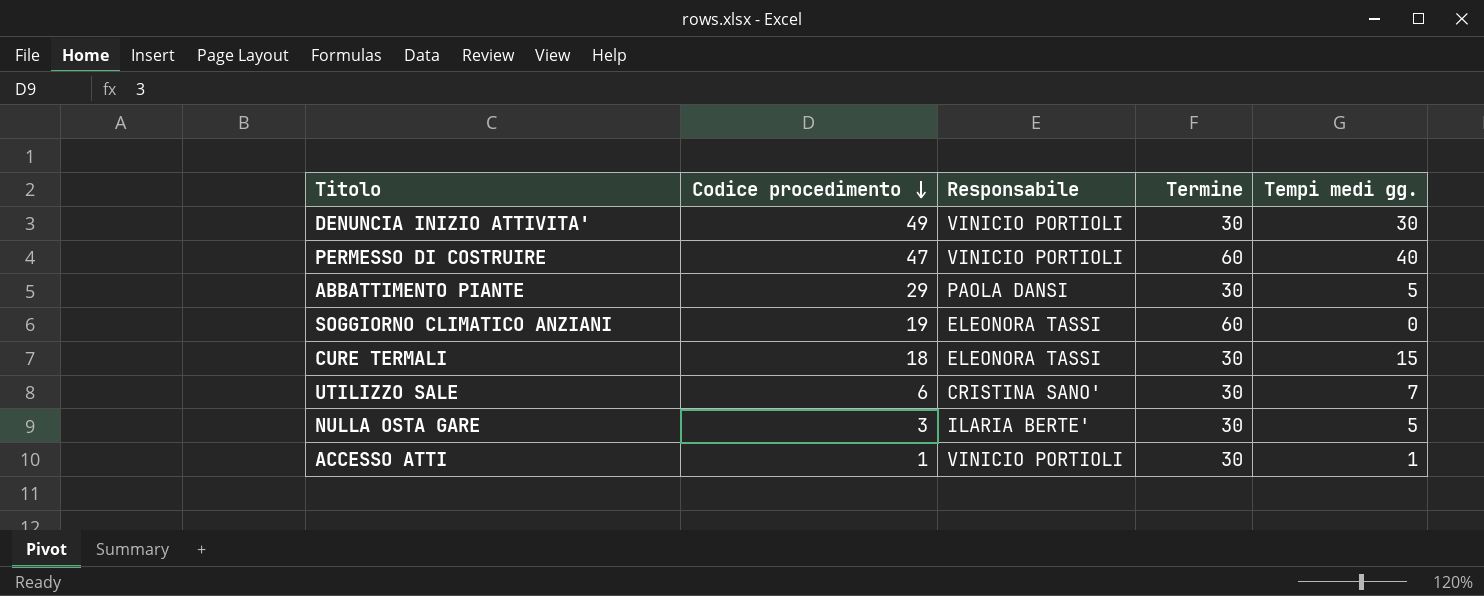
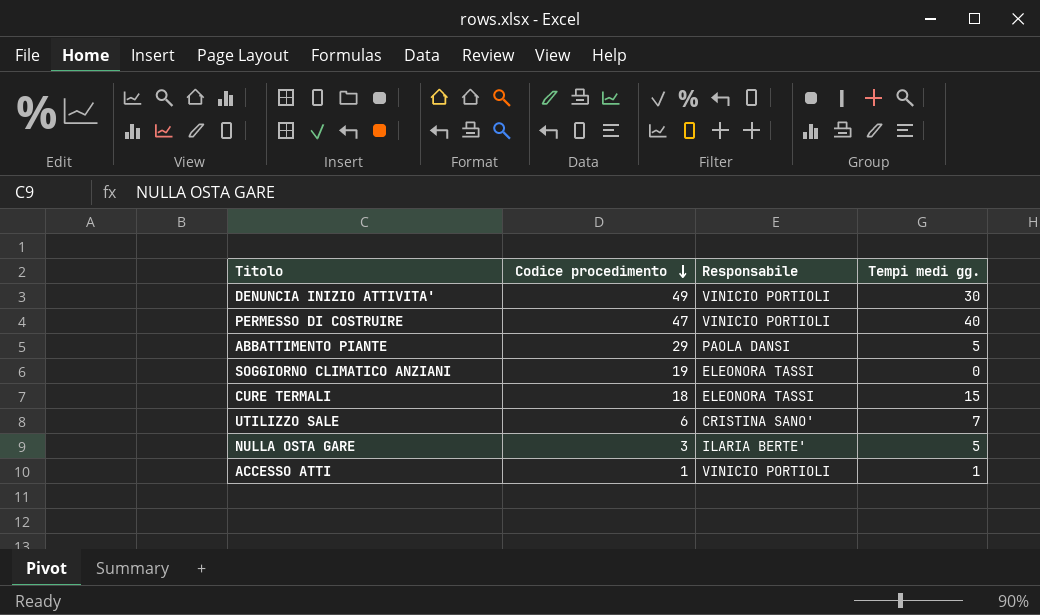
column Termine | position: 4 -> none

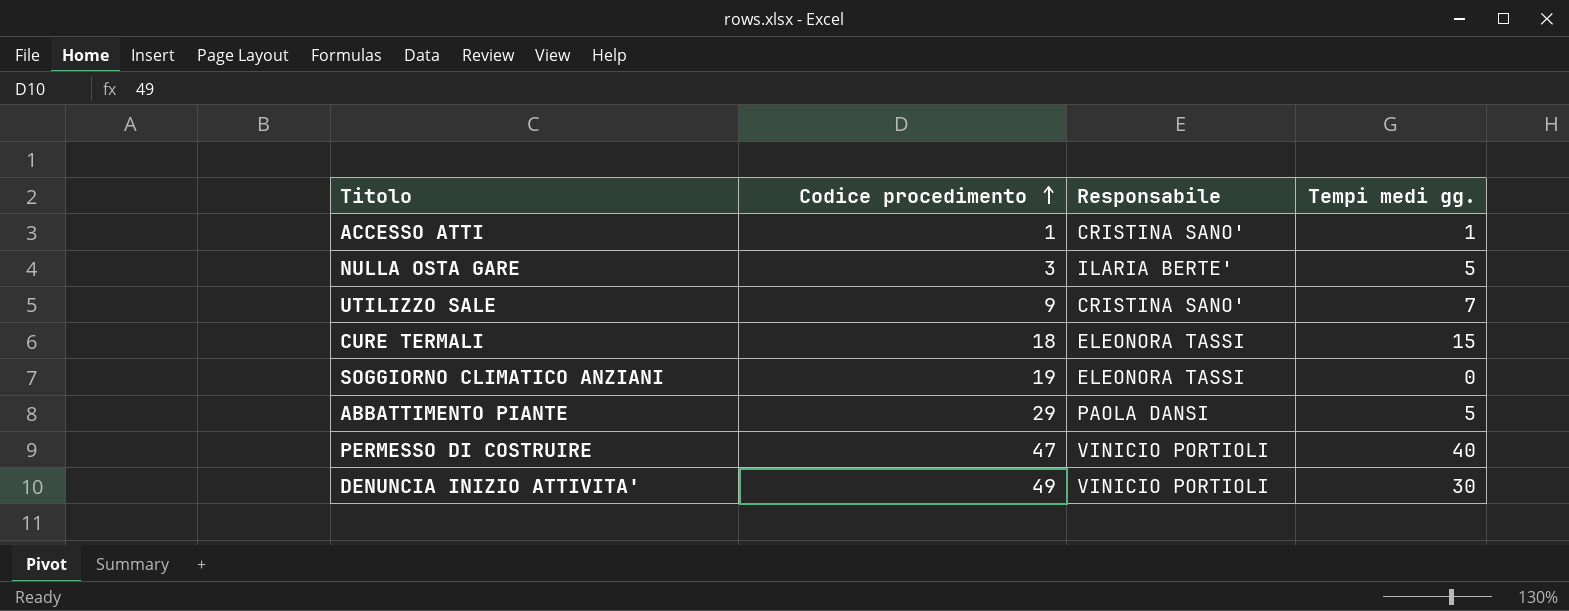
row order: Codice procedimento descending -> Codice procedimento ascending
ACCESSO ATTI | Responsabile: VINICIO PORTIOLI -> CRISTINA SANO'
UTILIZZO SALE | Codice procedimento: 6 -> 9

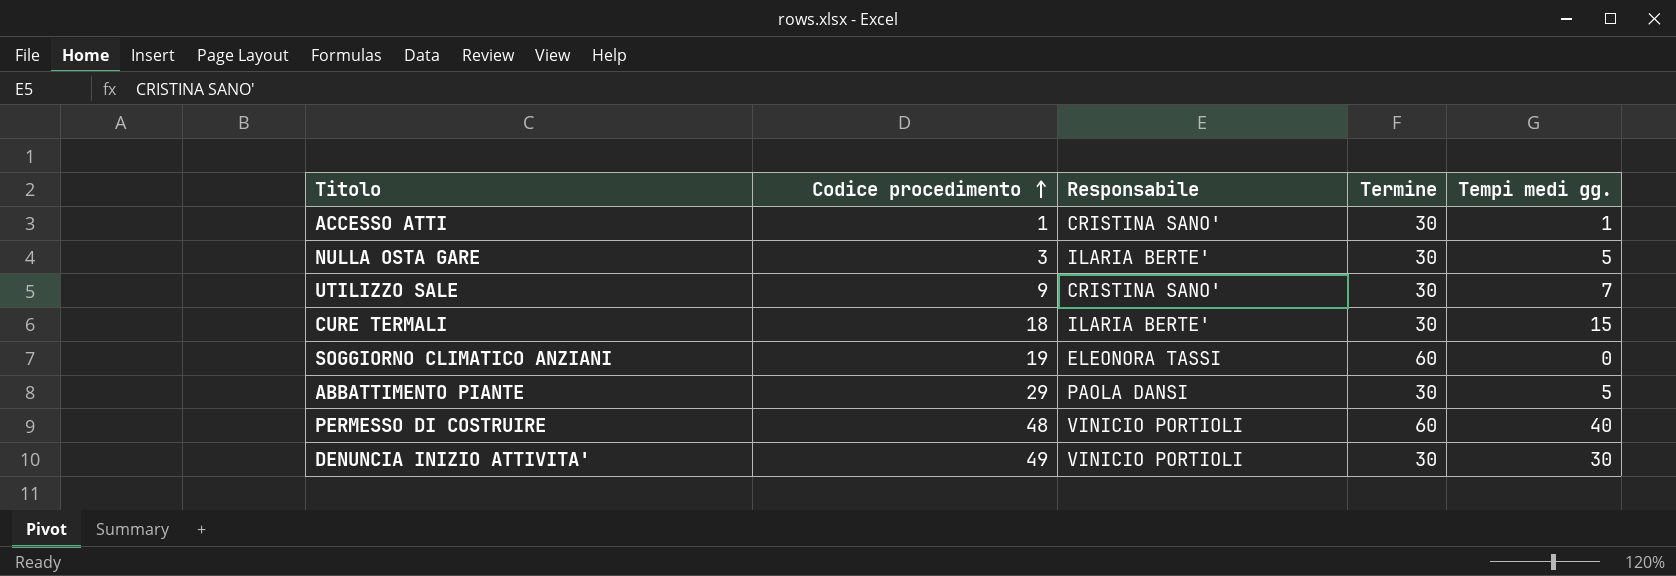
column Termine | position: none -> 4
CURE TERMALI | Responsabile: ELEONORA TASSI -> ILARIA BERTE'
PERMESSO DI COSTRUIRE | Codice procedimento: 47 -> 48

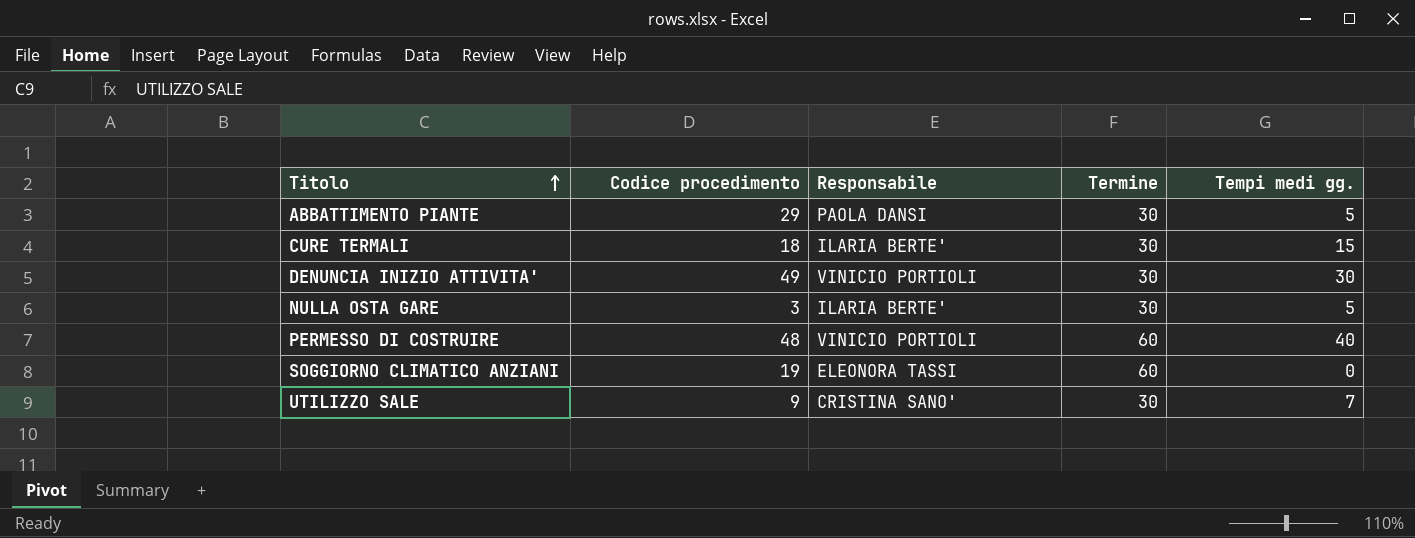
row order: Codice procedimento ascending -> Titolo ascending
row ACCESSO ATTI: 1 | CRISTINA SANO' | 30 | 1 -> none

